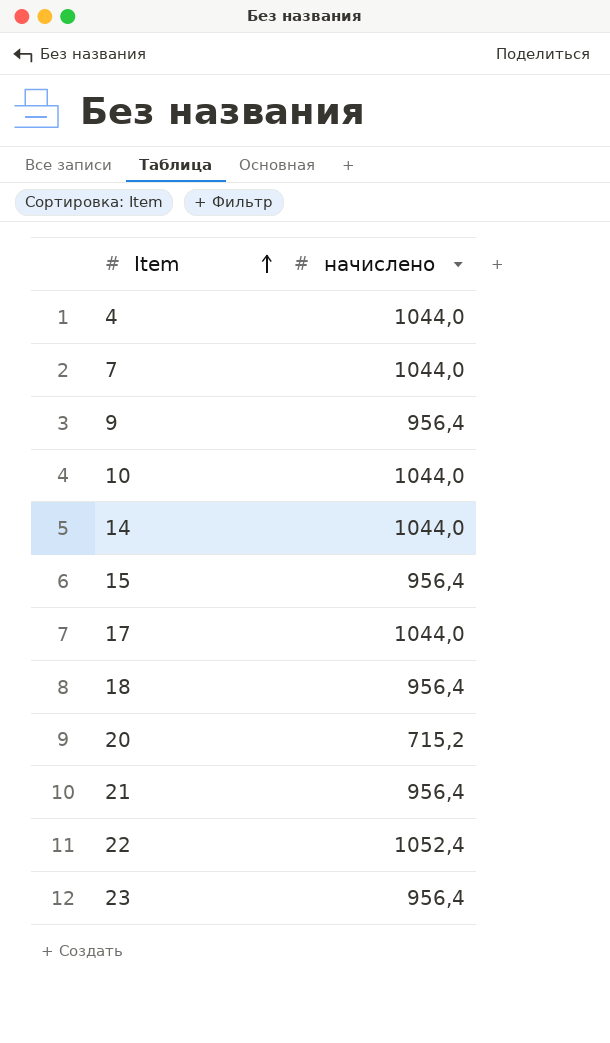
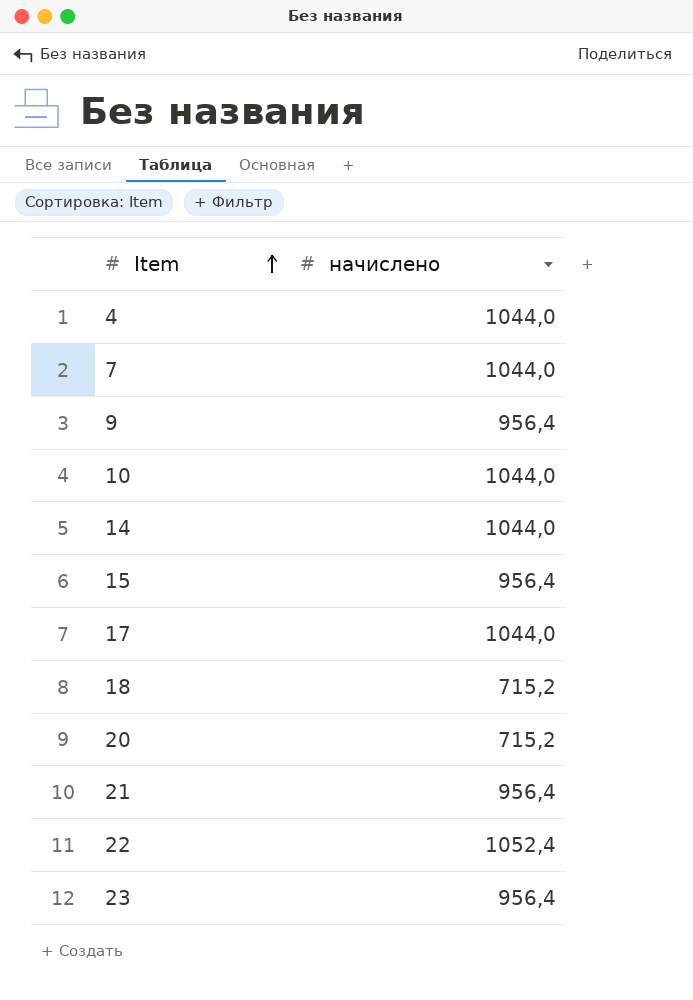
18 | начислено: 956,4 -> 715,2

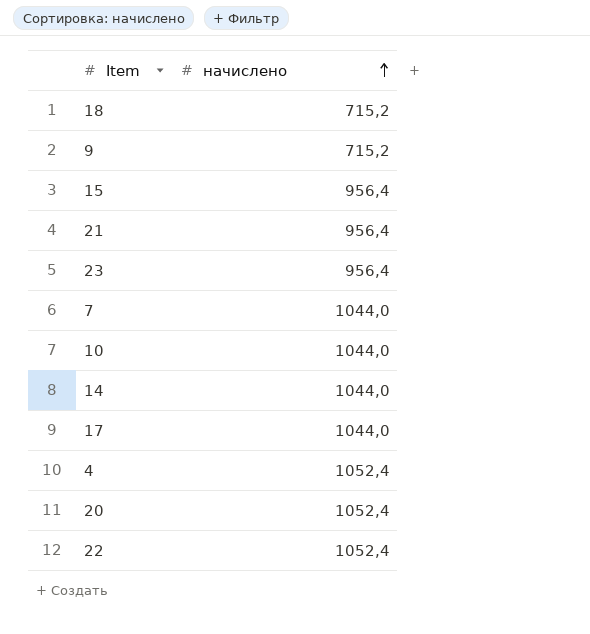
row order: Item ascending -> начислено ascending
9 | начислено: 956,4 -> 715,2
4 | начислено: 1044,0 -> 1052,4
20 | начислено: 715,2 -> 1052,4

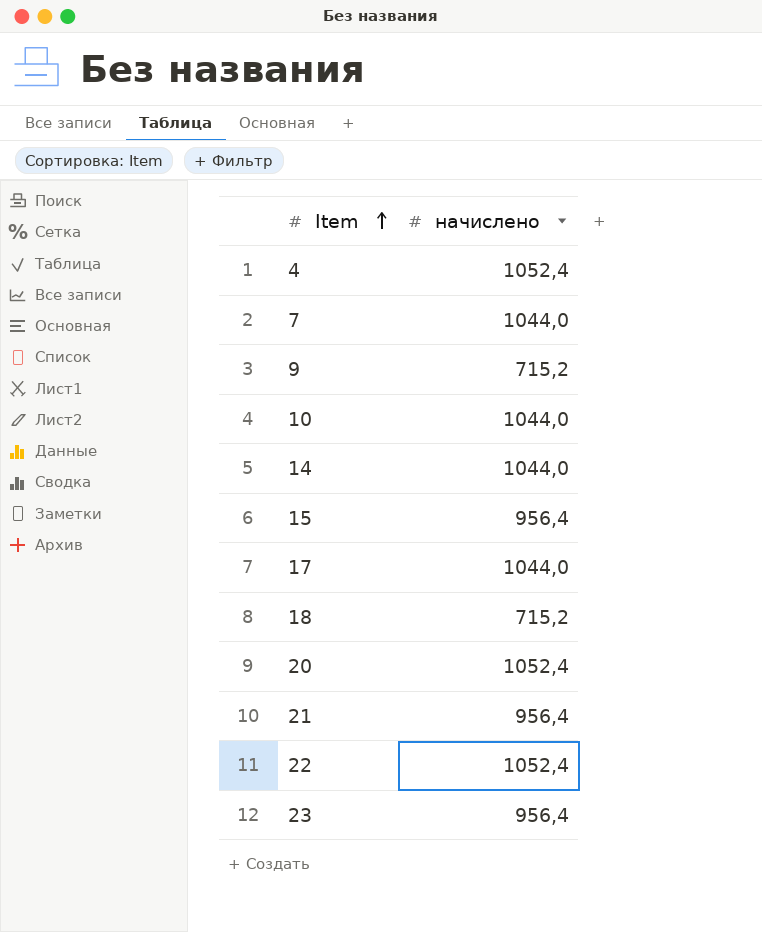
row order: начислено ascending -> Item ascending

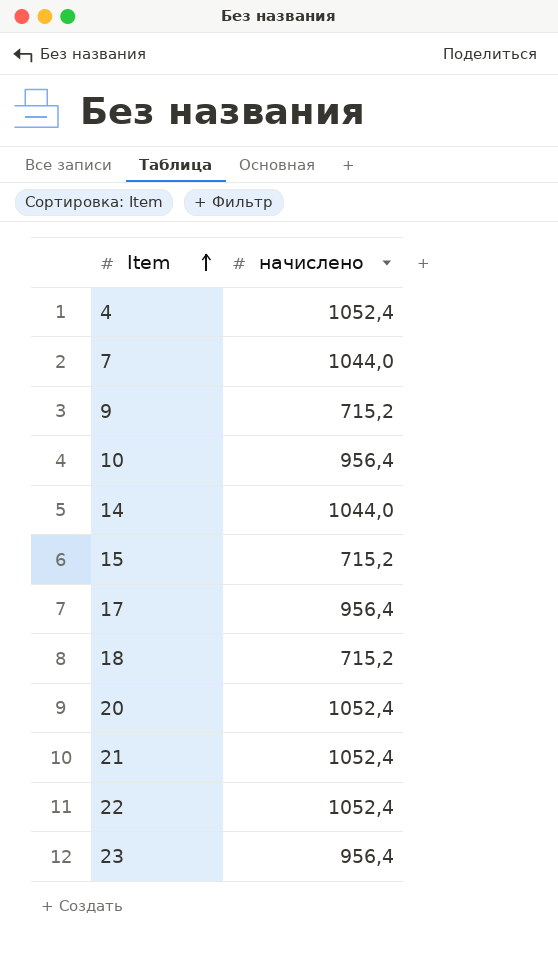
10 | начислено: 1044,0 -> 956,4
15 | начислено: 956,4 -> 715,2
17 | начислено: 1044,0 -> 956,4
21 | начислено: 956,4 -> 1052,4

